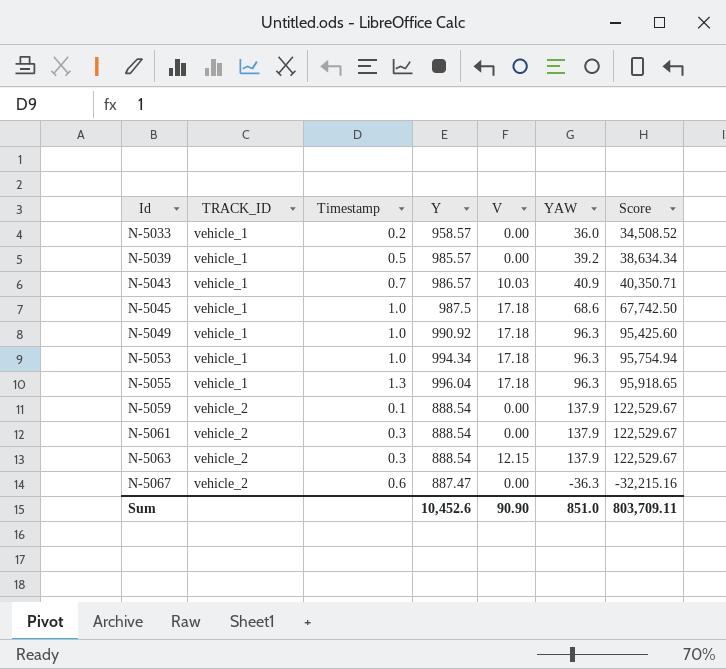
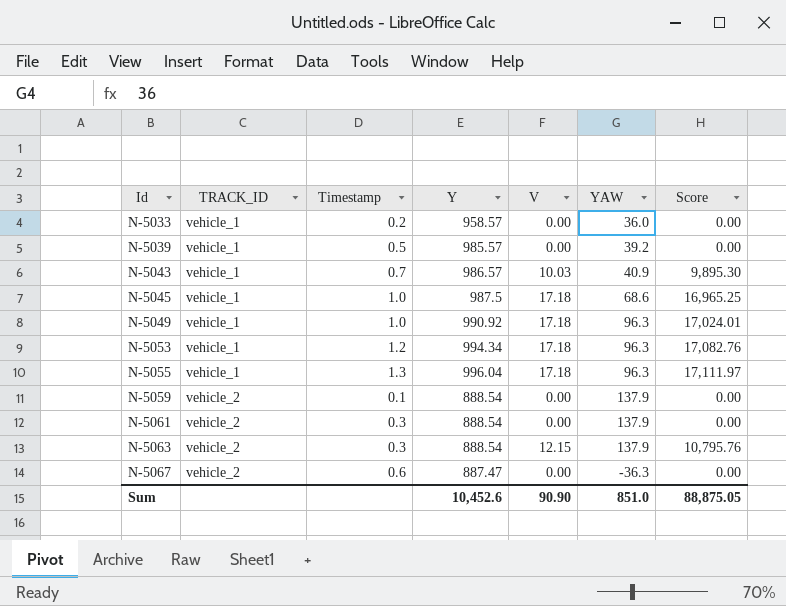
column Score | formula: [Y] * [YAW] -> [Y] * [V]
N-5053 | Timestamp: 1.0 -> 1.2
Sum | Score: 803,709.11 -> 88,875.05

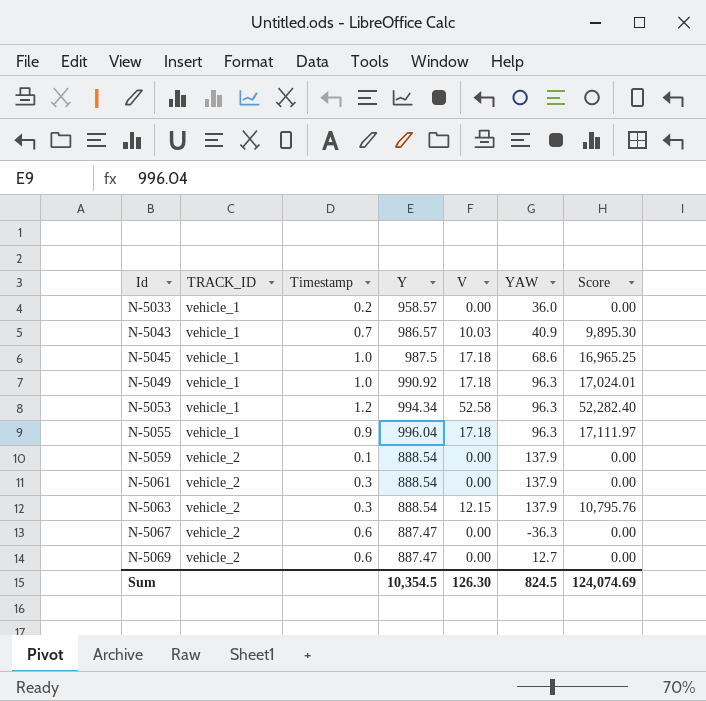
row N-5039: vehicle_1 | 0.5 | 985.57 | 0.00 | 39.2 | 0.00 -> none
N-5053 | V: 17.18 -> 52.58
N-5053 | Score: 17,082.76 -> 52,282.40
N-5055 | Timestamp: 1.3 -> 0.9
row N-5069: none -> vehicle_2 | 0.6 | 887.47 | 0.00 | 12.7 | 0.00
Sum | Y: 10,452.6 -> 10,354.5
Sum | V: 90.90 -> 126.30
Sum | YAW: 851.0 -> 824.5
Sum | Score: 88,875.05 -> 124,074.69

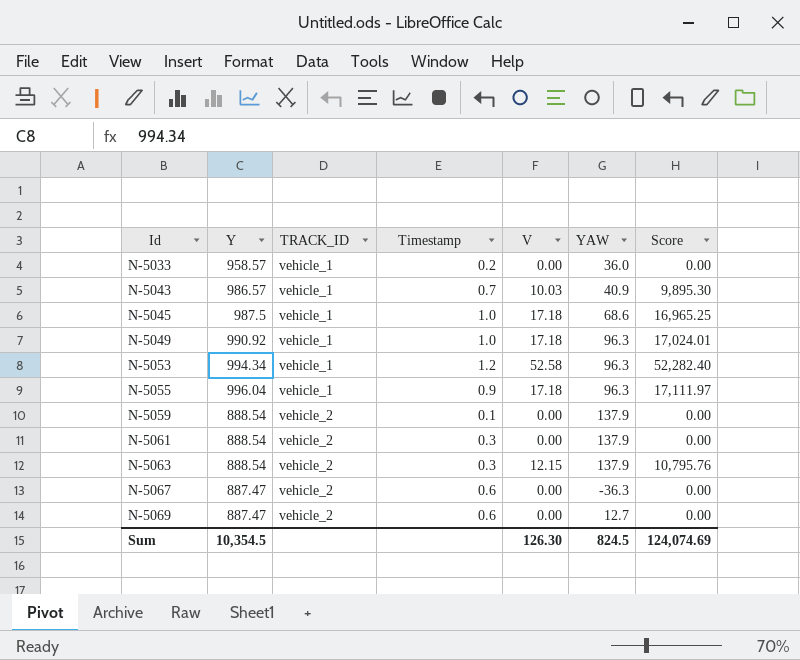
column Y | position: 4 -> 2

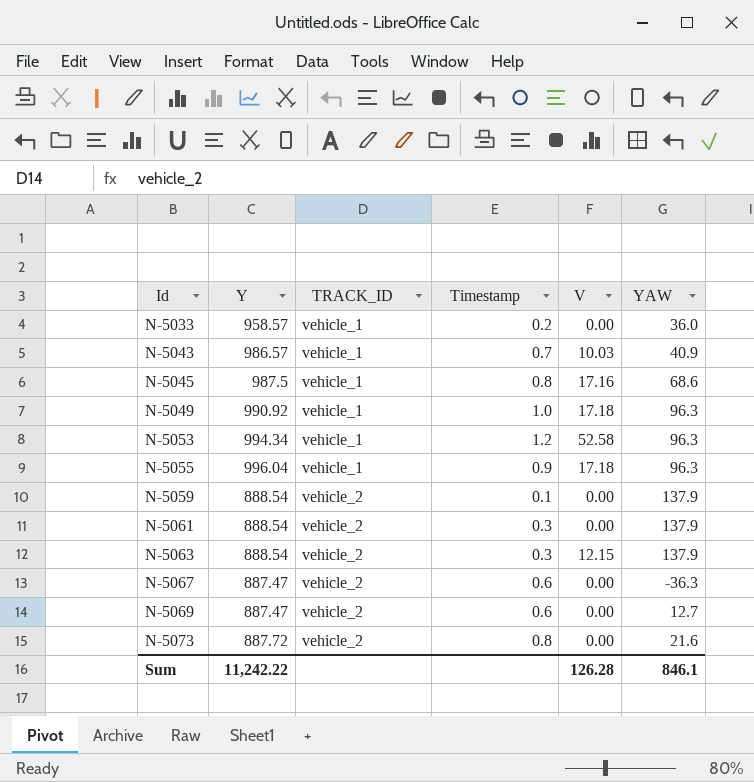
column Score | formula: [Y] * [V] -> none
N-5045 | Timestamp: 1.0 -> 0.8
N-5045 | V: 17.18 -> 17.16
row N-5073: none -> 887.72 | vehicle_2 | 0.8 | 0.00 | 21.6
Sum | Y: 10,354.5 -> 11,242.22
Sum | V: 126.30 -> 126.28
Sum | YAW: 824.5 -> 846.1

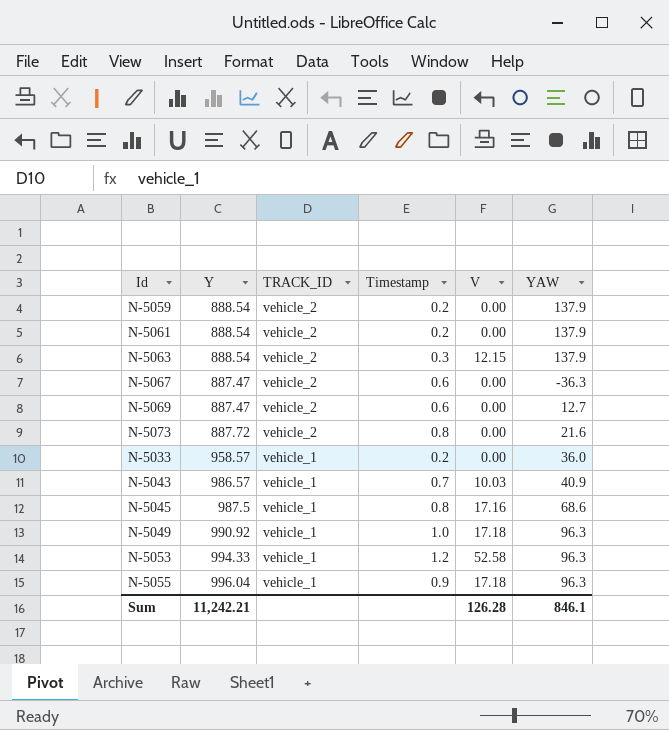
row order: Id ascending -> TRACK_ID descending
N-5059 | Timestamp: 0.1 -> 0.2
N-5061 | Timestamp: 0.3 -> 0.2
N-5053 | Y: 994.34 -> 994.33
Sum | Y: 11,242.22 -> 11,242.21

